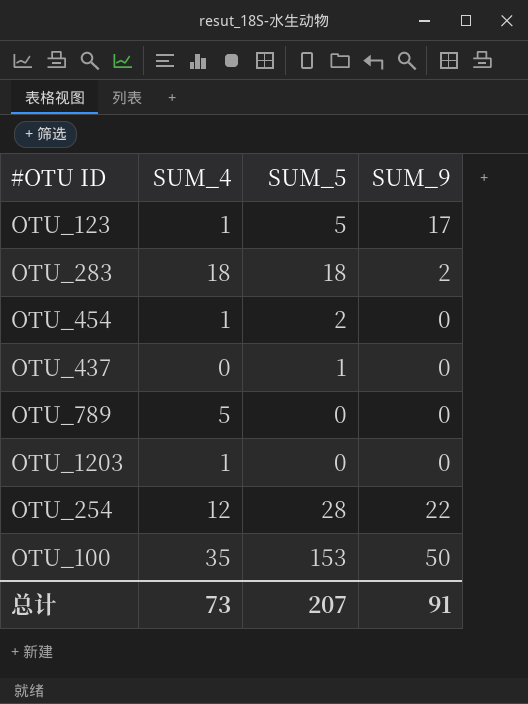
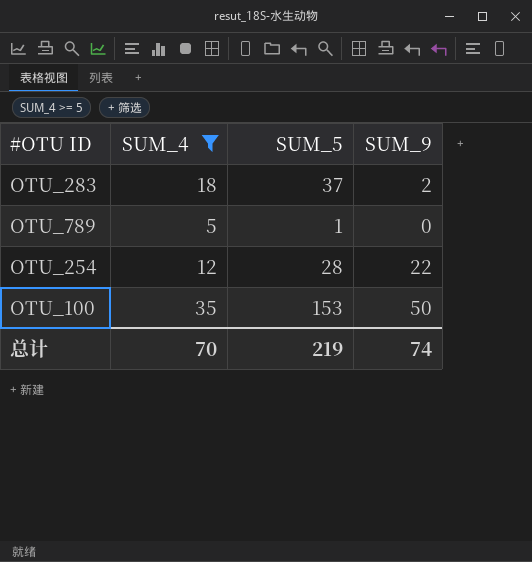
filter: none -> SUM_4 >= 5
OTU_283 | SUM_5: 18 -> 37
OTU_789 | SUM_5: 0 -> 1
总计 | SUM_4: 73 -> 70
总计 | SUM_5: 207 -> 219
总计 | SUM_9: 91 -> 74

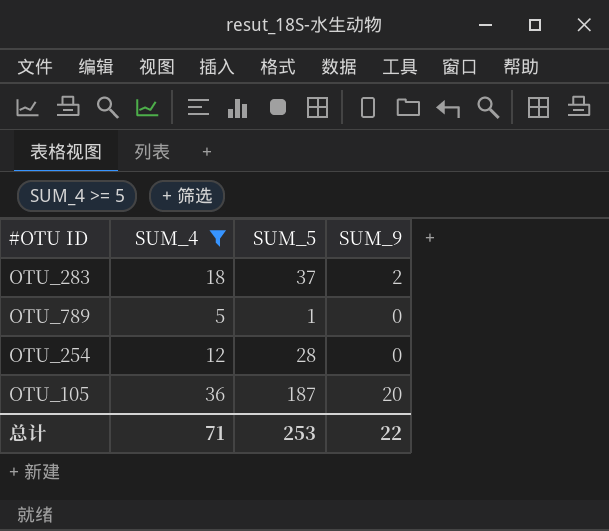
row OTU_100: 35 | 153 | 50 -> none
OTU_254 | SUM_9: 22 -> 0
row OTU_105: none -> 36 | 187 | 20
总计 | SUM_4: 70 -> 71
总计 | SUM_5: 219 -> 253
总计 | SUM_9: 74 -> 22

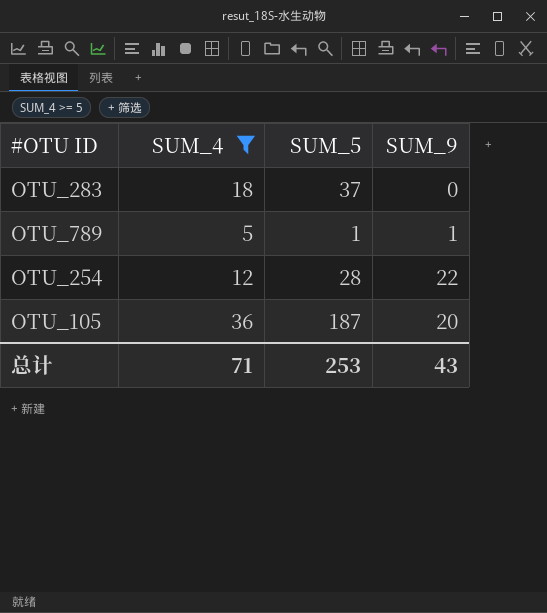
OTU_283 | SUM_9: 2 -> 0
OTU_789 | SUM_9: 0 -> 1
OTU_254 | SUM_9: 0 -> 22
总计 | SUM_9: 22 -> 43

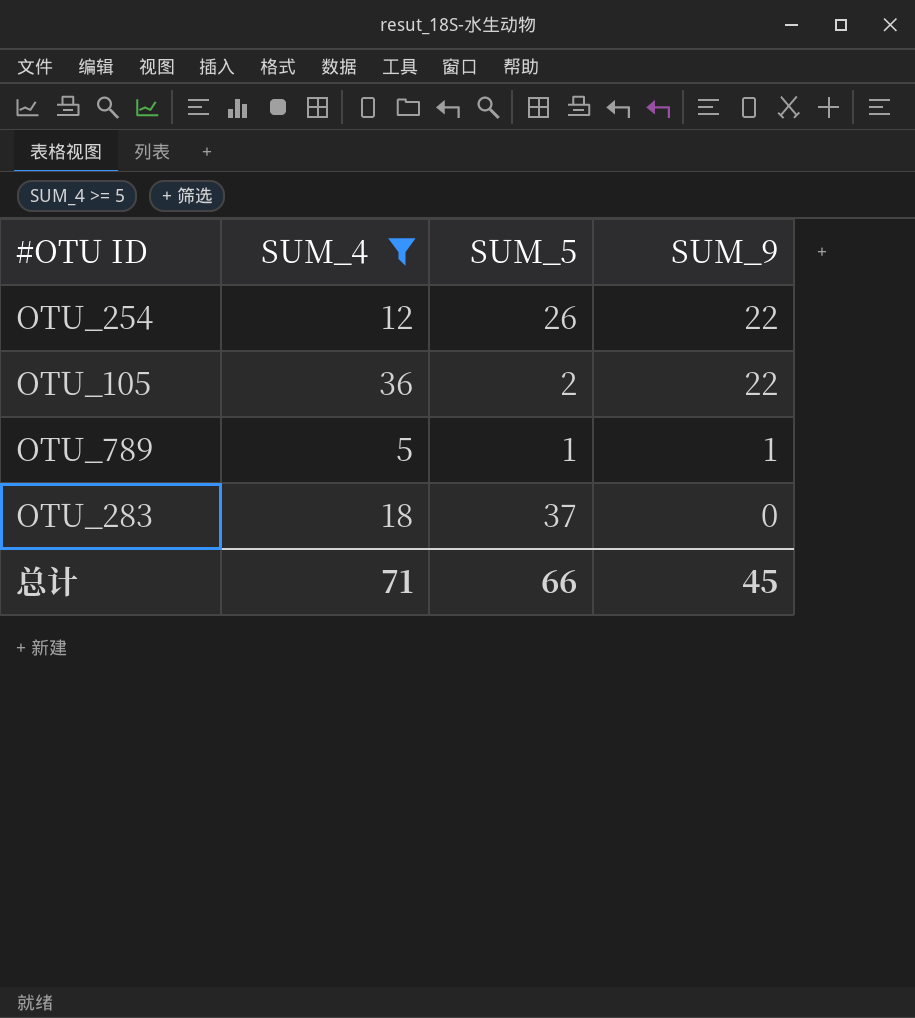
row order: none -> SUM_9 descending
OTU_254 | SUM_5: 28 -> 26
OTU_105 | SUM_5: 187 -> 2
OTU_105 | SUM_9: 20 -> 22
总计 | SUM_5: 253 -> 66
总计 | SUM_9: 43 -> 45

